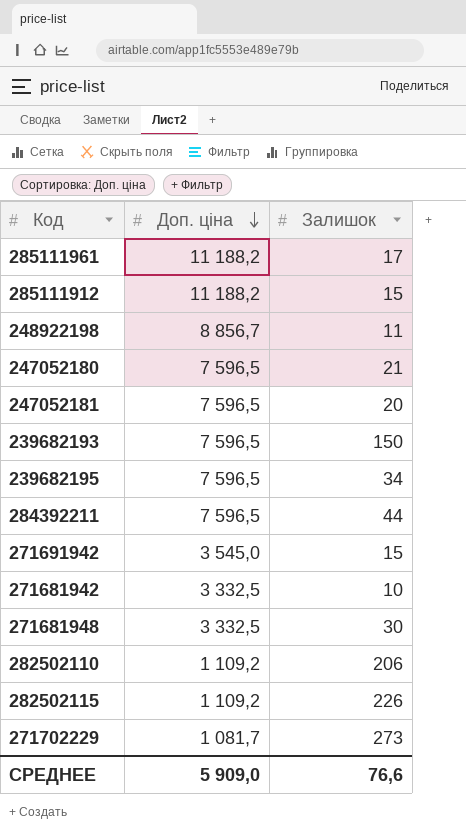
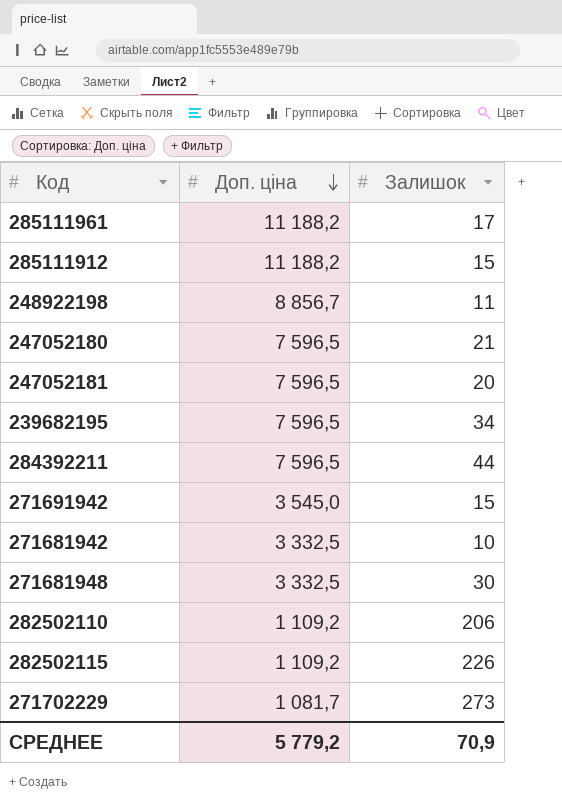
row 239682193: 7 596,5 | 150 -> none
СРЕДНЕЕ | Доп. ціна: 5 909,0 -> 5 779,2
СРЕДНЕЕ | Залишок: 76,6 -> 70,9

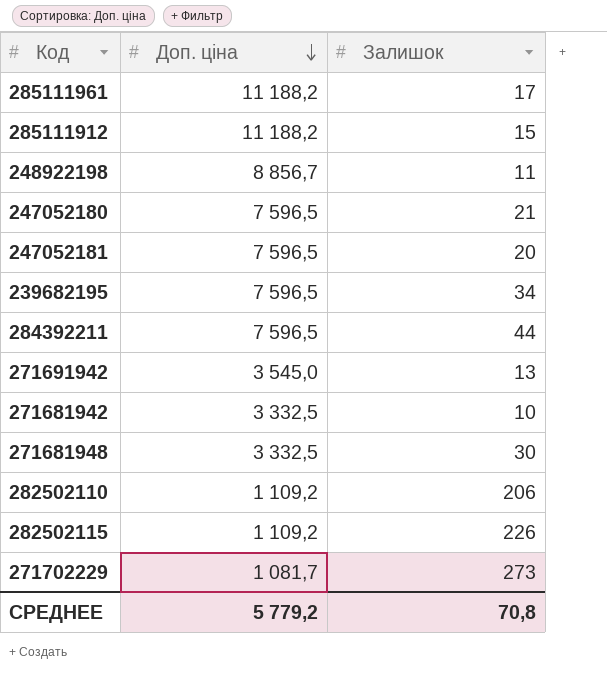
271691942 | Залишок: 15 -> 13
СРЕДНЕЕ | Залишок: 70,9 -> 70,8

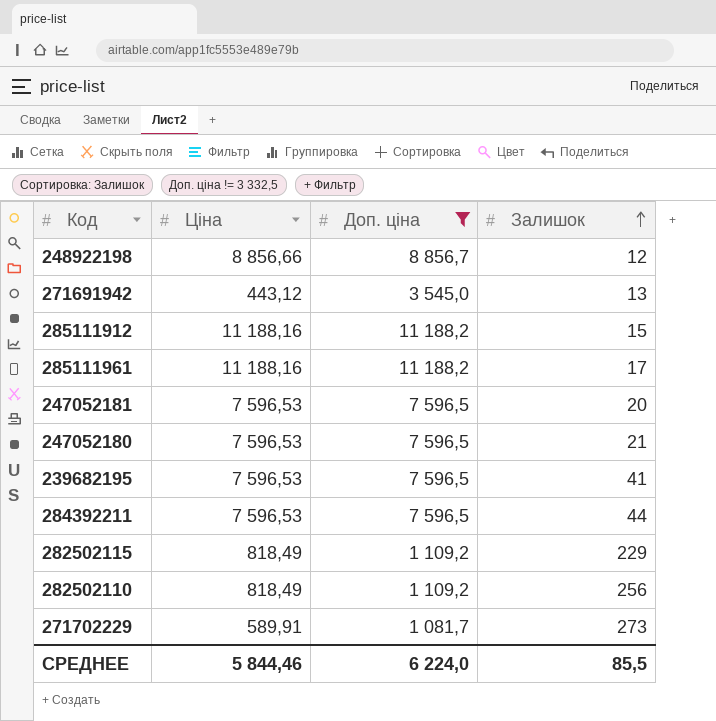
filter: none -> Доп. ціна != 3 332,5
row order: Доп. ціна descending -> Залишок ascending
column Ціна | position: none -> 2
248922198 | Залишок: 11 -> 12
239682195 | Залишок: 34 -> 41
282502115 | Залишок: 226 -> 229
282502110 | Залишок: 206 -> 256
СРЕДНЕЕ | Доп. ціна: 5 779,2 -> 6 224,0
СРЕДНЕЕ | Залишок: 70,8 -> 85,5

